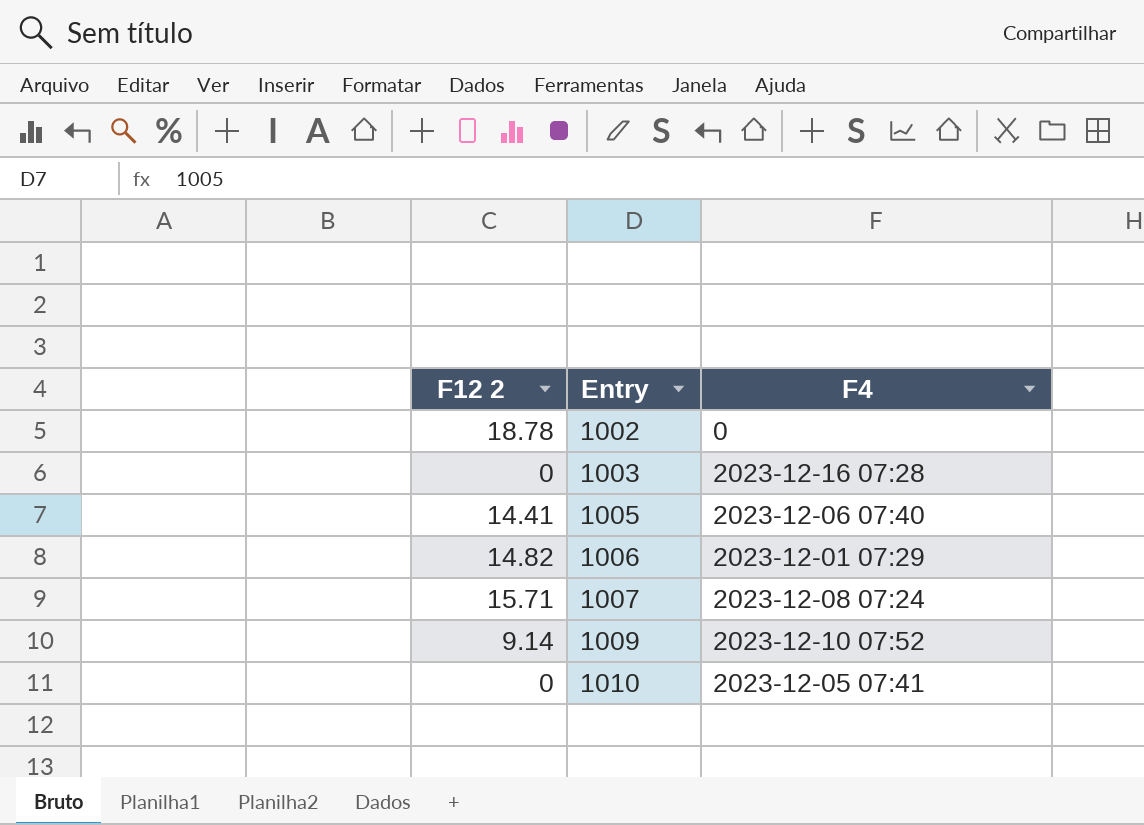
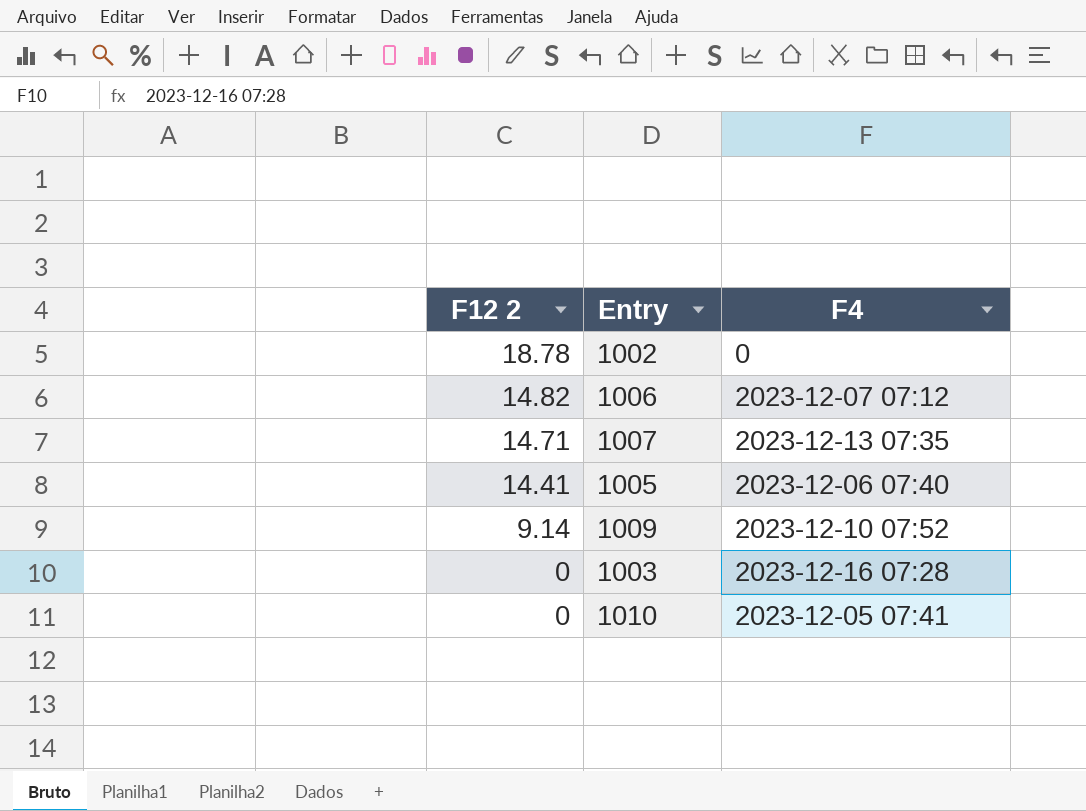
row order: Entry ascending -> F12 2 descending
1006 | F4: 2023-12-01 07:29 -> 2023-12-07 07:12
1007 | F12 2: 15.71 -> 14.71
1007 | F4: 2023-12-08 07:24 -> 2023-12-13 07:35

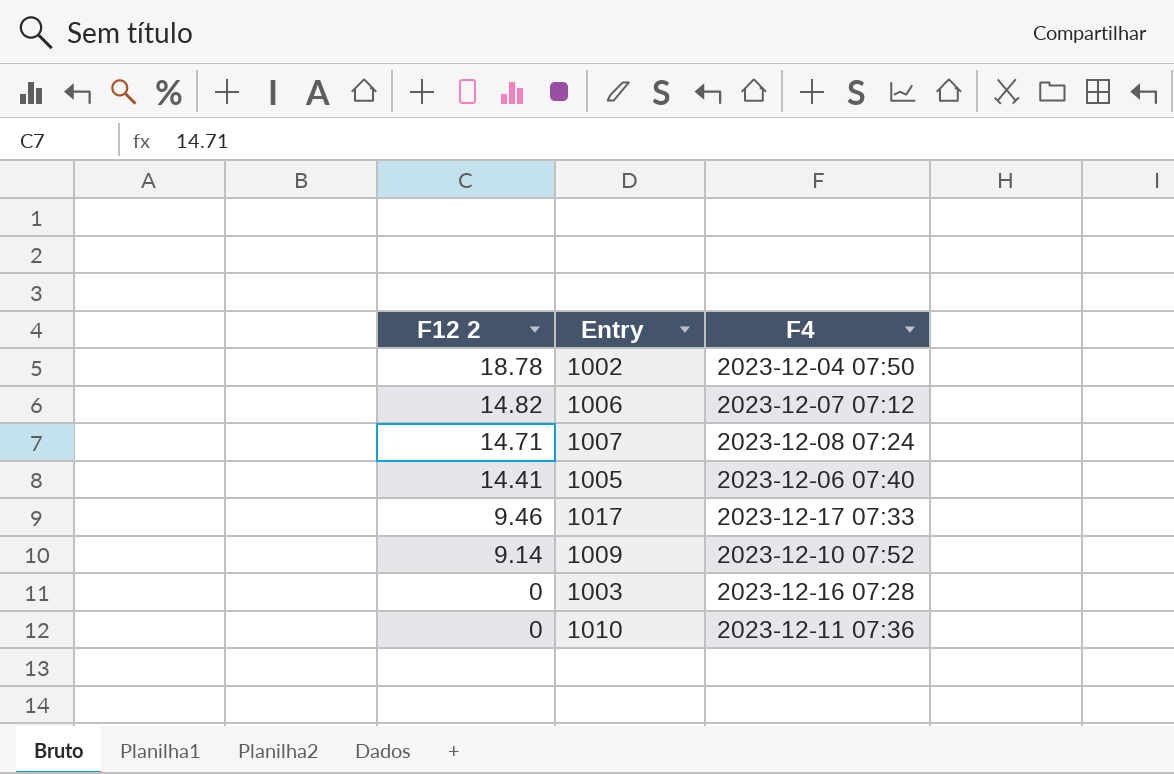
1002 | F4: 0 -> 2023-12-04 07:50
1007 | F4: 2023-12-13 07:35 -> 2023-12-08 07:24
row 1017: none -> 9.46 | 2023-12-17 07:33
1010 | F4: 2023-12-05 07:41 -> 2023-12-11 07:36

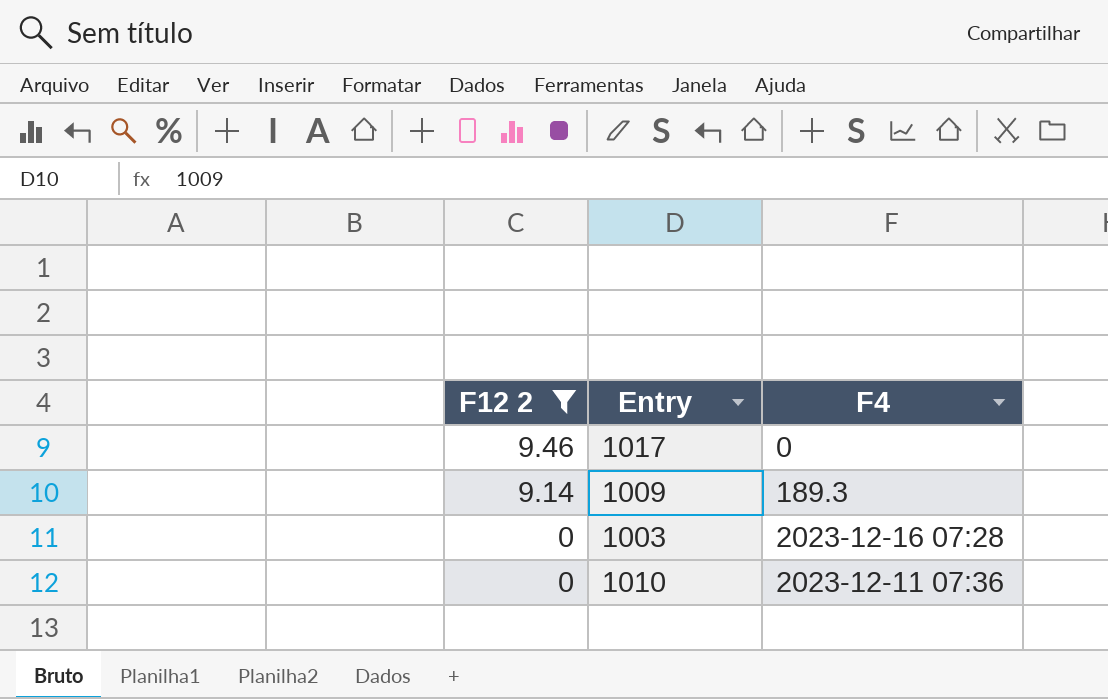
filter: none -> F12 2 <= 9.46
1017 | F4: 2023-12-17 07:33 -> 0
1009 | F4: 2023-12-10 07:52 -> 189.3

